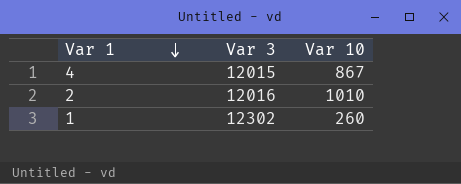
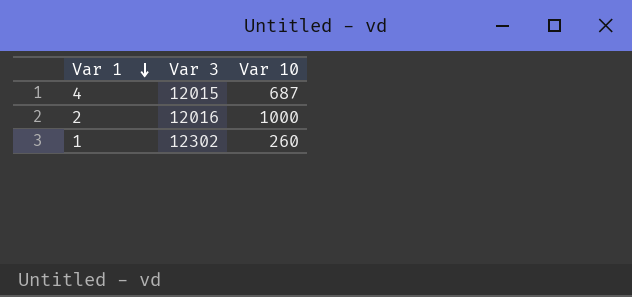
4 | Var 10: 867 -> 687
2 | Var 10: 1010 -> 1000

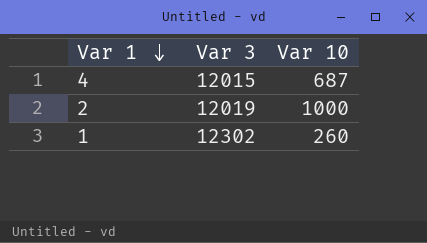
2 | Var 3: 12016 -> 12019

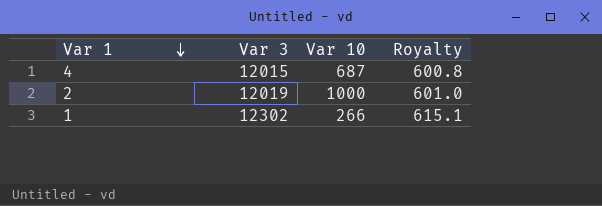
column Royalty | formula: none -> [Var 3] * 0.05
1 | Var 10: 260 -> 266

